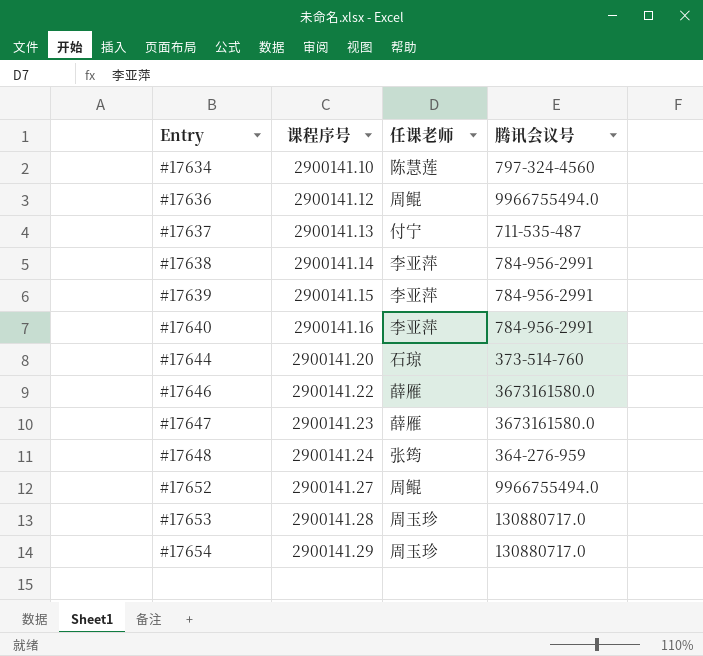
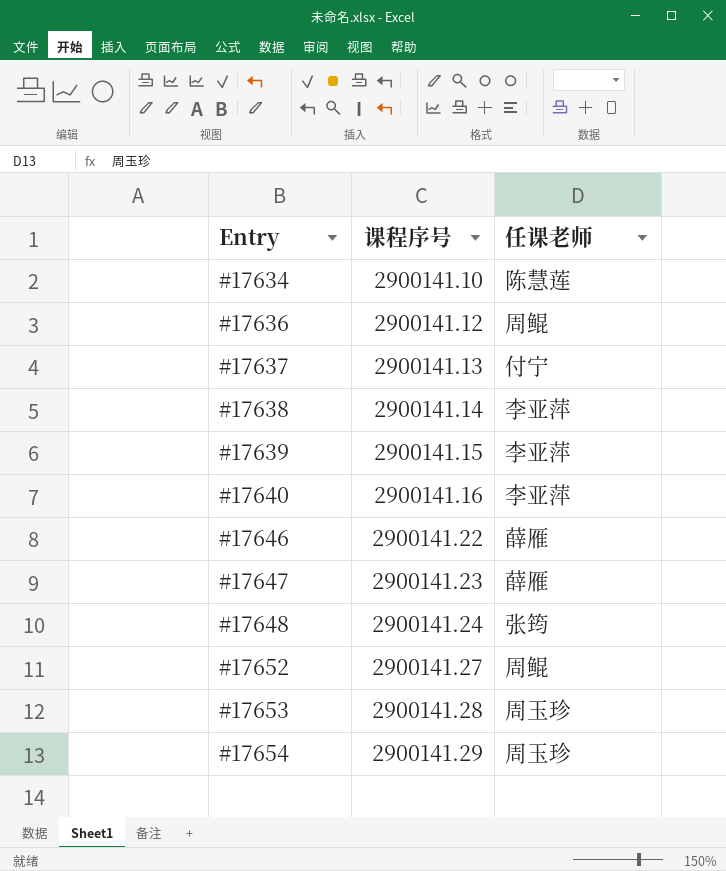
column 腾讯会议号 | position: 4 -> none
row #17644: 2900141.20 | 石琼 | 373-514-760 -> none

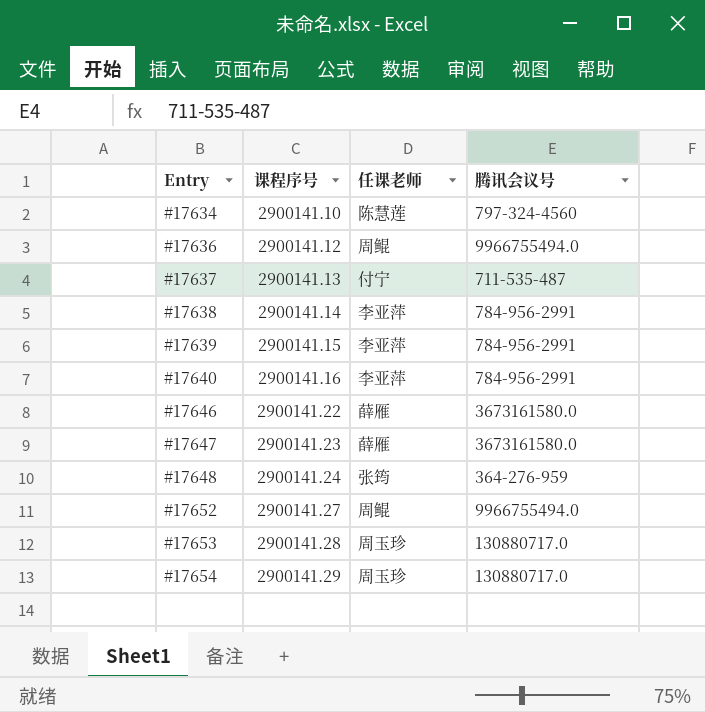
column 腾讯会议号 | position: none -> 4

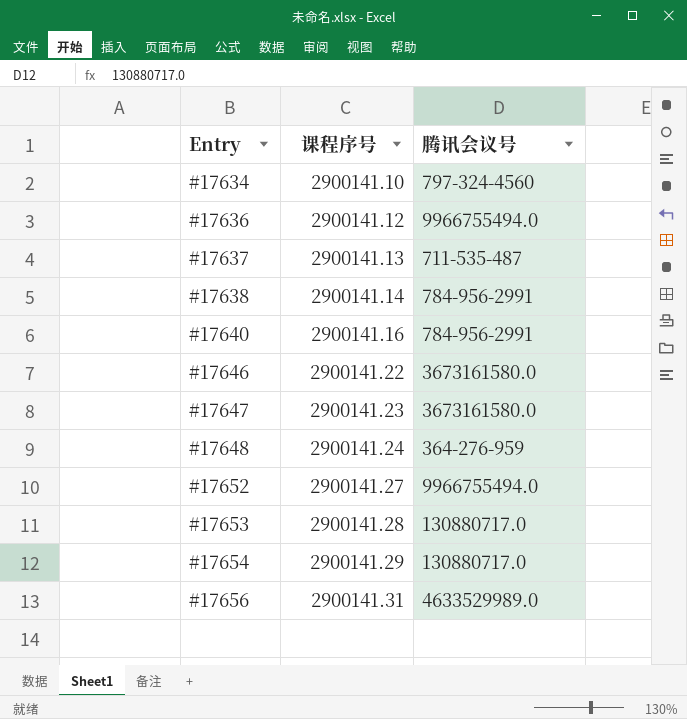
column 任课老师 | position: 3 -> none
row #17639: 2900141.15 | 李亚萍 | 784-956-2991 -> none
row #17656: none -> 2900141.31 | 4633529989.0

